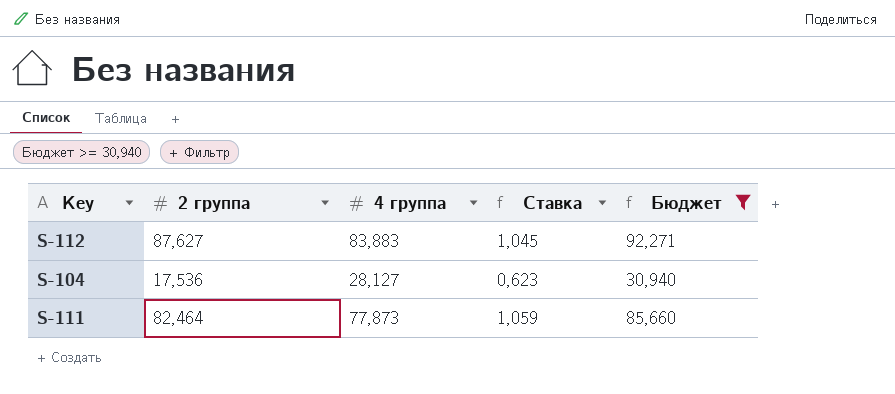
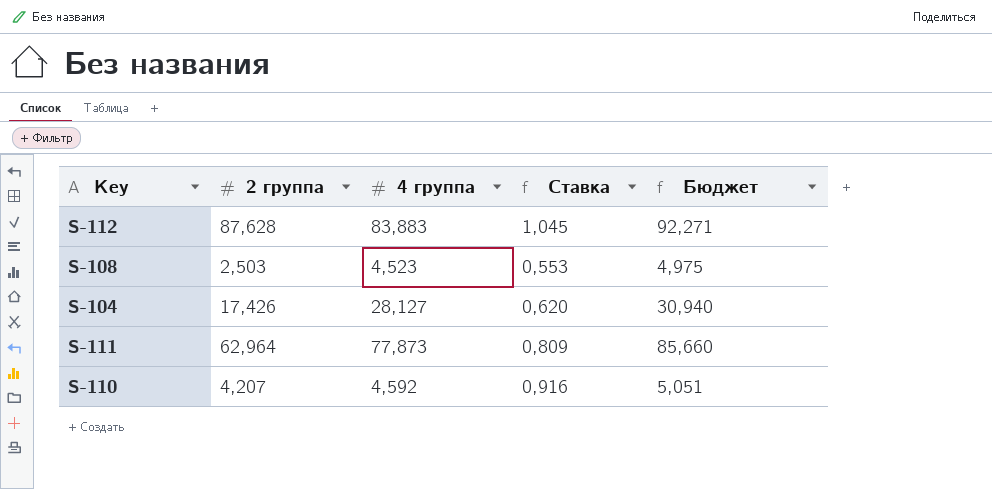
filter: Бюджет >= 30,940 -> none
S-112 | 2 группа: 87,627 -> 87,628
S-104 | 2 группа: 17,536 -> 17,426
S-104 | Ставка: 0,623 -> 0,620
S-111 | 2 группа: 82,464 -> 62,964
S-111 | Ставка: 1,059 -> 0,809

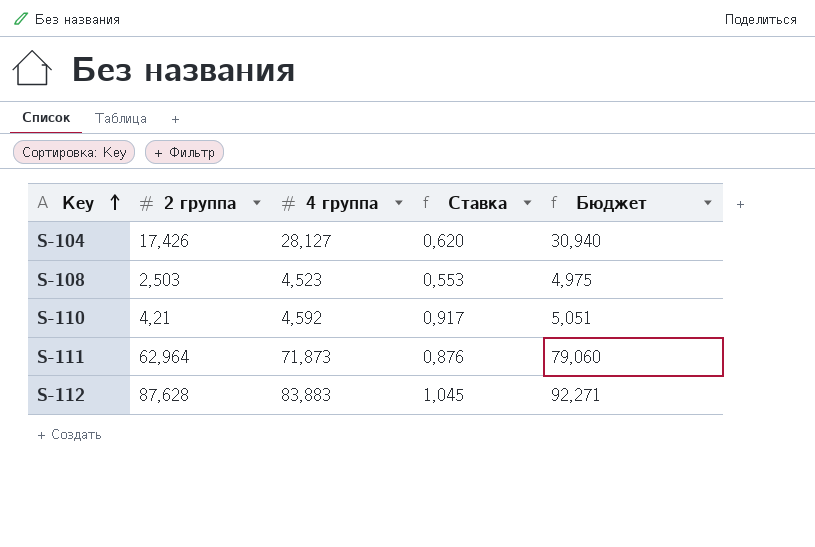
row order: none -> Key ascending
S-110 | 2 группа: 4,207 -> 4,21
S-110 | Ставка: 0,916 -> 0,917
S-111 | 4 группа: 77,873 -> 71,873
S-111 | Ставка: 0,809 -> 0,876
S-111 | Бюджет: 85,660 -> 79,060

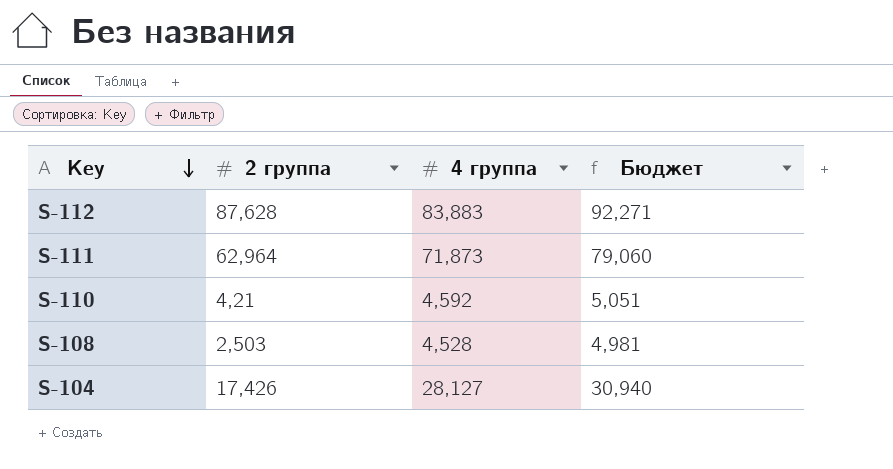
row order: Key ascending -> Key descending
column Ставка | formula: [2 группа] / [4 группа] -> none
S-108 | 4 группа: 4,523 -> 4,528
S-108 | Бюджет: 4,975 -> 4,981

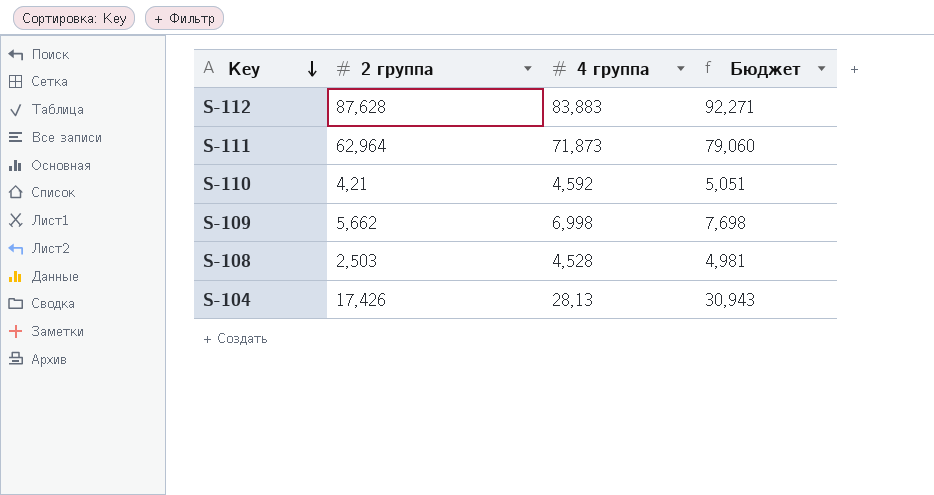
row S-109: none -> 5,662 | 6,998 | 7,698
S-104 | 4 группа: 28,127 -> 28,13
S-104 | Бюджет: 30,940 -> 30,943

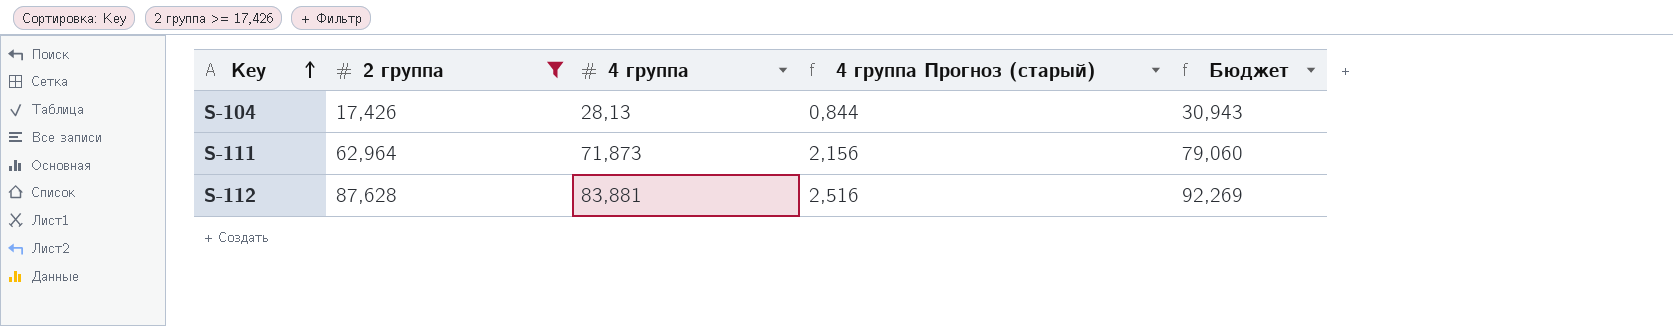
filter: none -> 2 группа >= 17,426
row order: Key descending -> Key ascending
column 4 группа Прогноз (старый) | formula: none -> [4 группа] * 0,03
S-112 | 4 группа: 83,883 -> 83,881
S-112 | Бюджет: 92,271 -> 92,269

